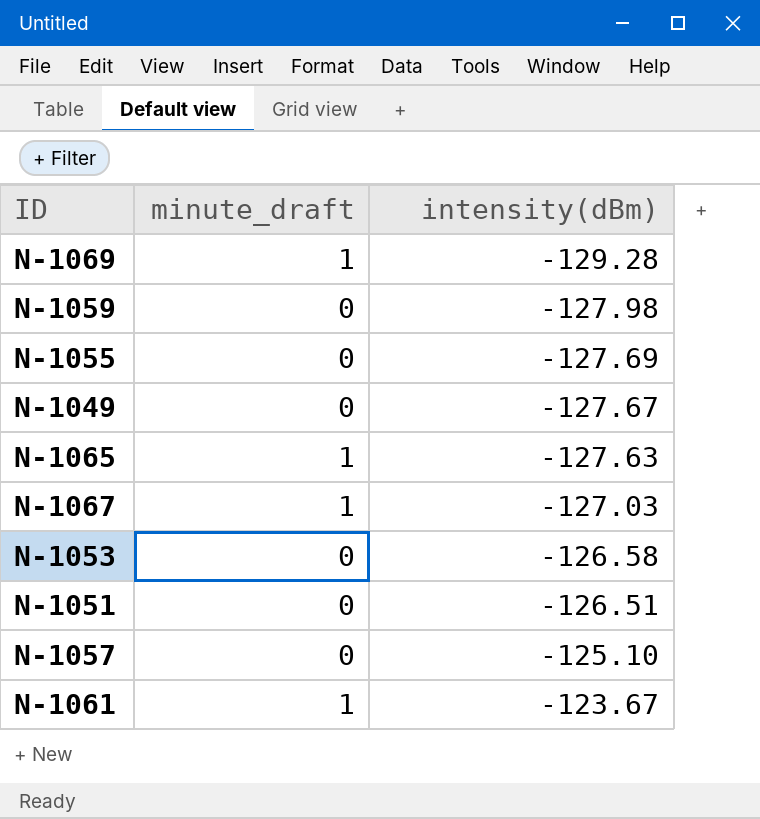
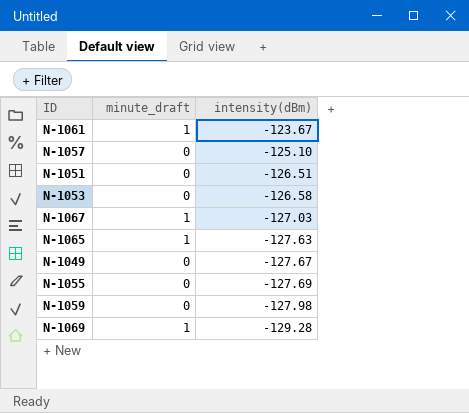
row order: intensity(dBm) ascending -> intensity(dBm) descending

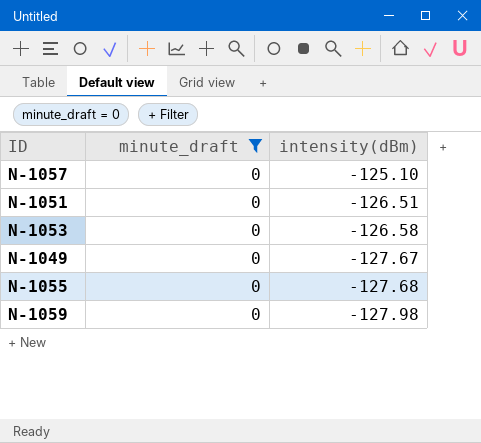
filter: none -> minute_draft = 0
N-1055 | intensity(dBm): -127.69 -> -127.68

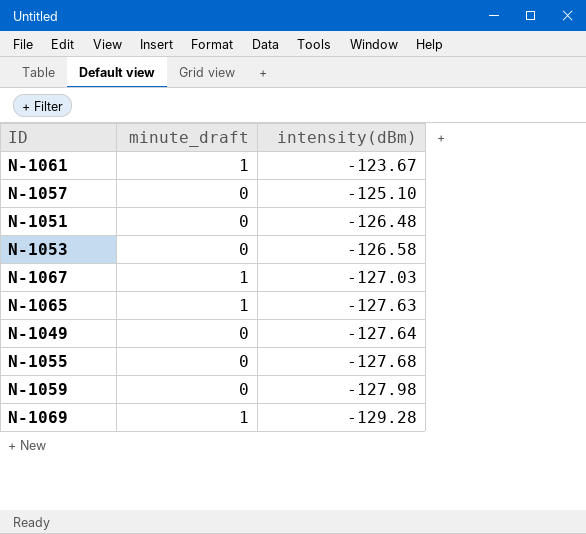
filter: minute_draft = 0 -> none
N-1051 | intensity(dBm): -126.51 -> -126.48
N-1049 | intensity(dBm): -127.67 -> -127.64

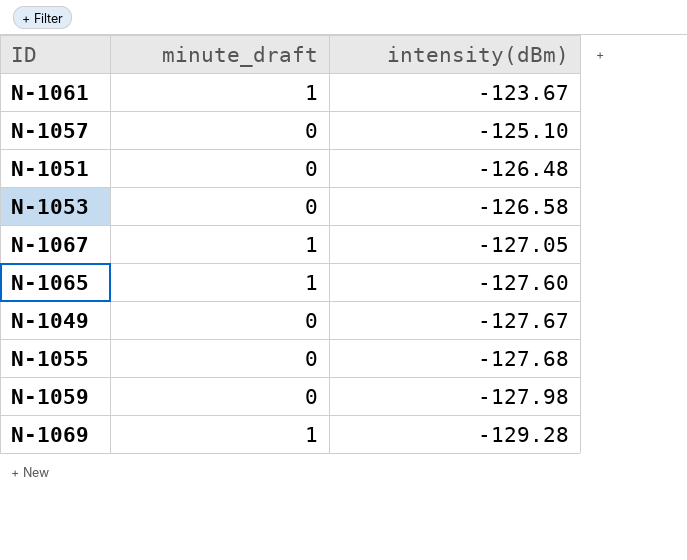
N-1067 | intensity(dBm): -127.03 -> -127.05
N-1065 | intensity(dBm): -127.63 -> -127.60
N-1049 | intensity(dBm): -127.64 -> -127.67

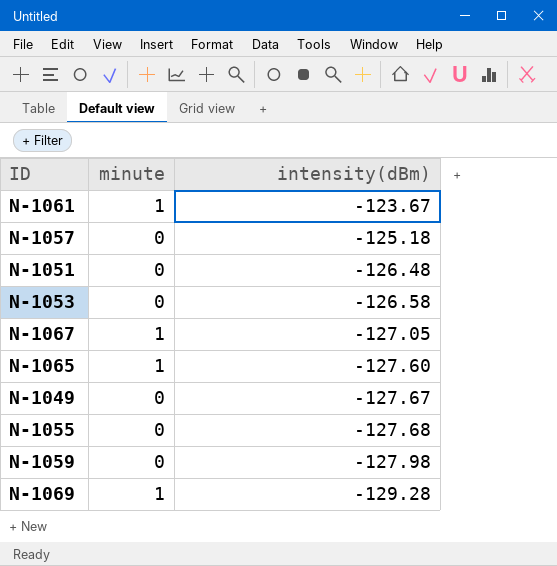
column name: minute_draft -> minute
N-1057 | intensity(dBm): -125.10 -> -125.18

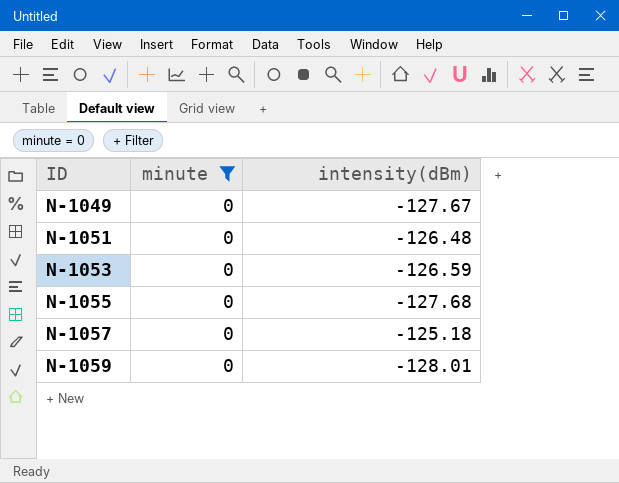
filter: none -> minute = 0
row order: intensity(dBm) descending -> ID ascending
N-1053 | intensity(dBm): -126.58 -> -126.59
N-1059 | intensity(dBm): -127.98 -> -128.01

